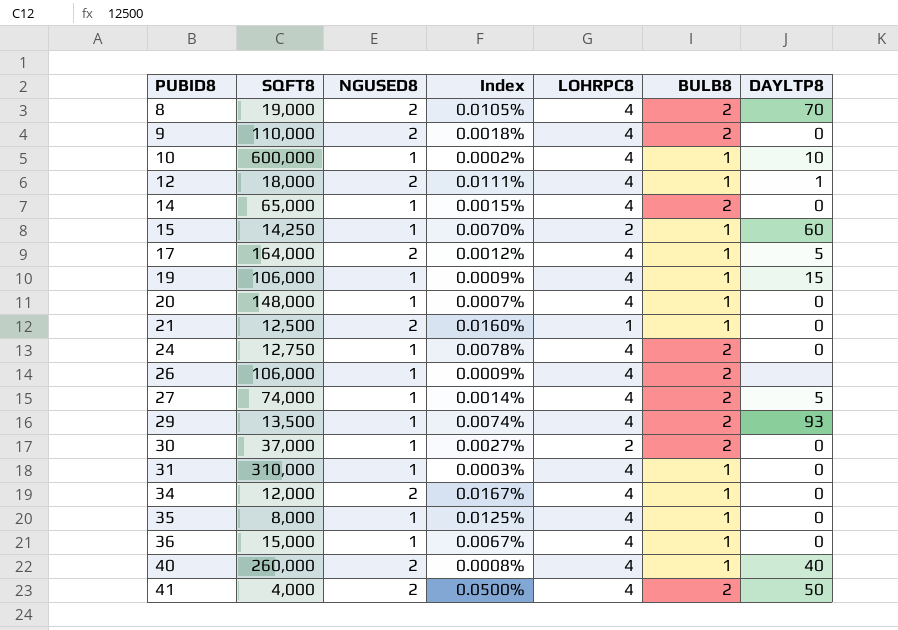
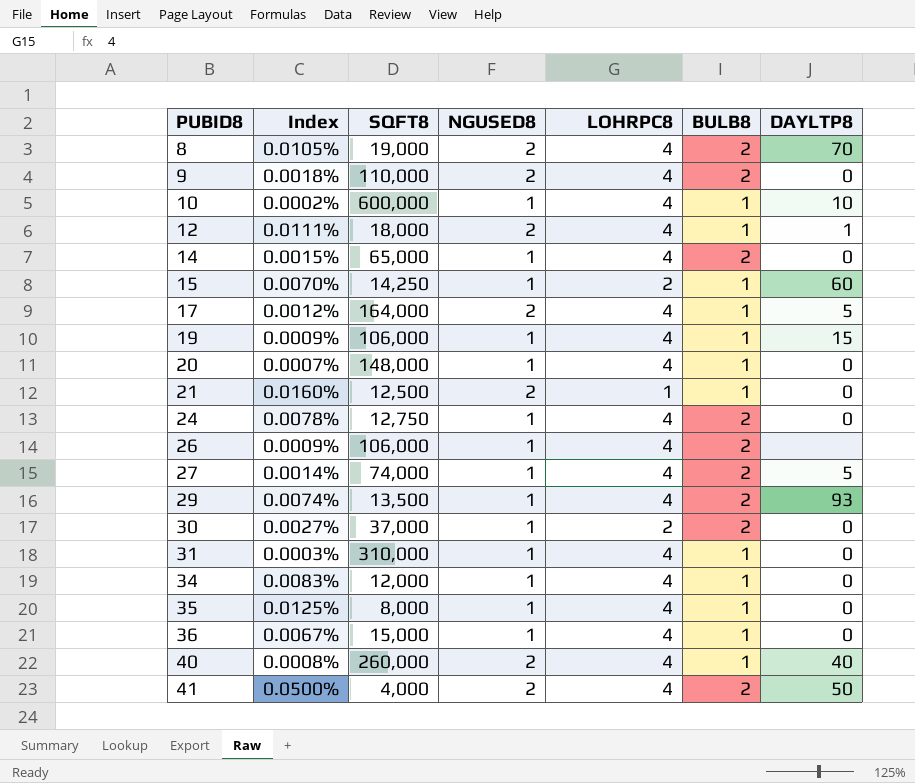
column Index | position: 4 -> 2
34 | Index: 0.0167% -> 0.0083%
34 | NGUSED8: 2 -> 1

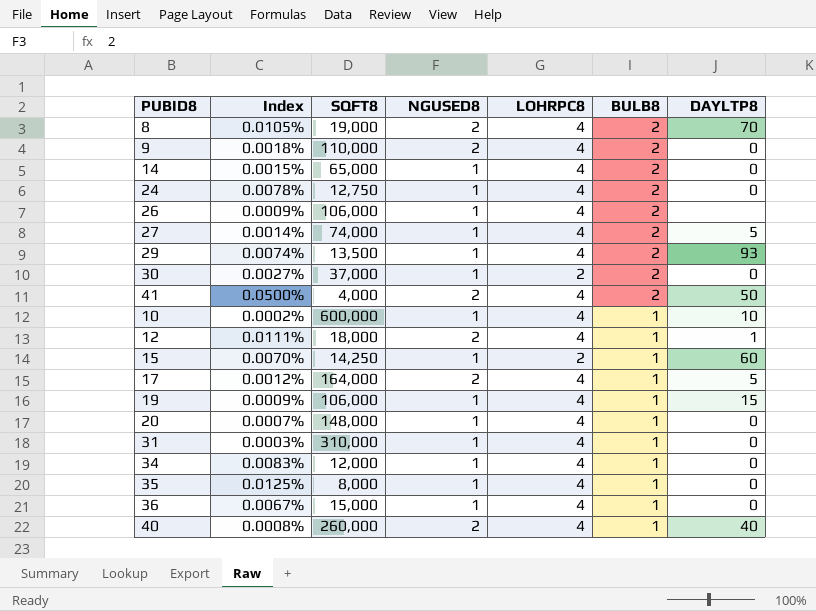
row order: PUBID8 ascending -> BULB8 descending
row 21: 0.0160% | 12,500 | 2 | 1 | 1 | 0 -> none

